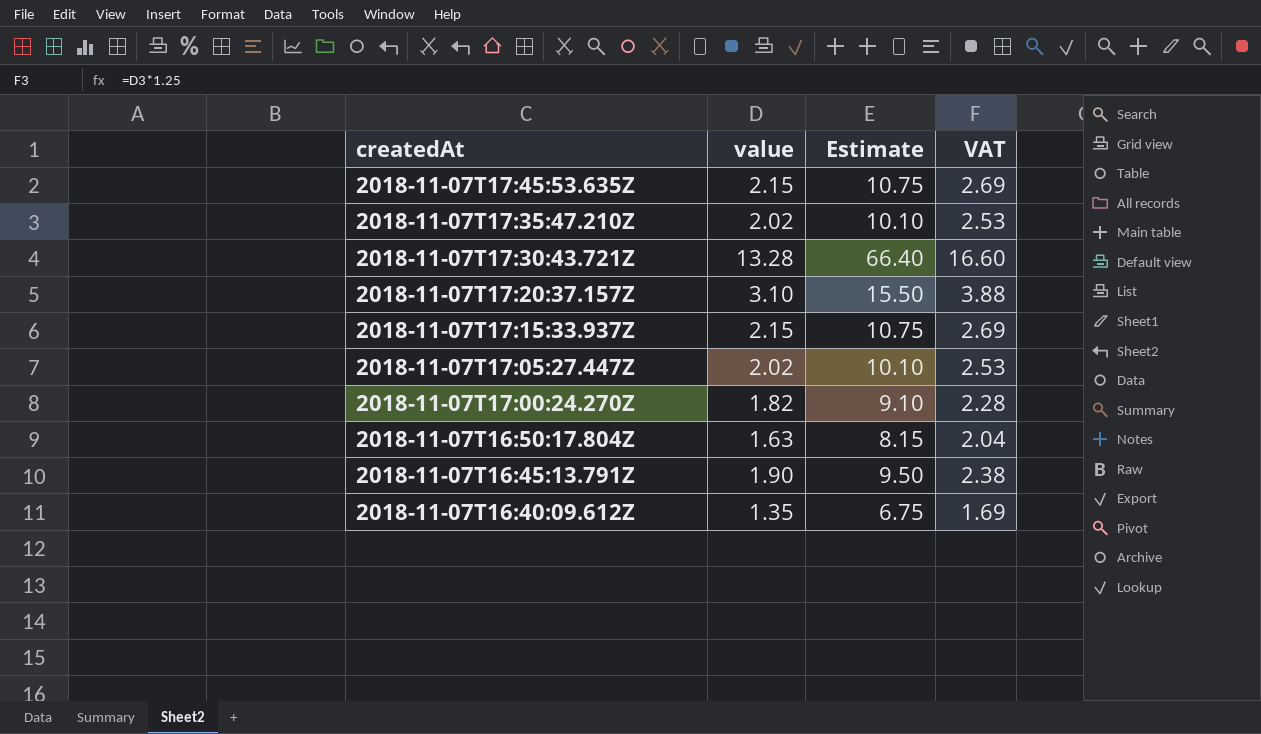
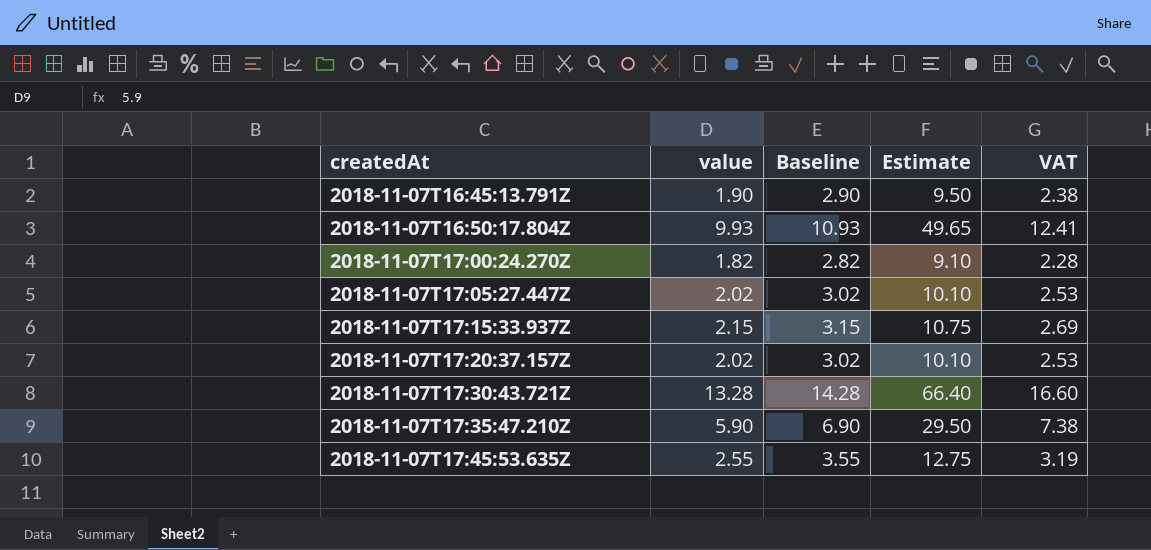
row order: createdAt descending -> createdAt ascending
column Baseline | formula: none -> [value] + 1
row 2018-11-07T16:40:09.612Z: 1.35 | 6.75 | 1.69 -> none
2018-11-07T16:50:17.804Z | value: 1.63 -> 9.93
2018-11-07T16:50:17.804Z | Estimate: 8.15 -> 49.65
2018-11-07T16:50:17.804Z | VAT: 2.04 -> 12.41
2018-11-07T17:20:37.157Z | value: 3.10 -> 2.02
2018-11-07T17:20:37.157Z | Estimate: 15.50 -> 10.10
2018-11-07T17:20:37.157Z | VAT: 3.88 -> 2.53
2018-11-07T17:35:47.210Z | value: 2.02 -> 5.90
2018-11-07T17:35:47.210Z | Estimate: 10.10 -> 29.50
2018-11-07T17:35:47.210Z | VAT: 2.53 -> 7.38
2018-11-07T17:45:53.635Z | value: 2.15 -> 2.55
2018-11-07T17:45:53.635Z | Estimate: 10.75 -> 12.75
2018-11-07T17:45:53.635Z | VAT: 2.69 -> 3.19

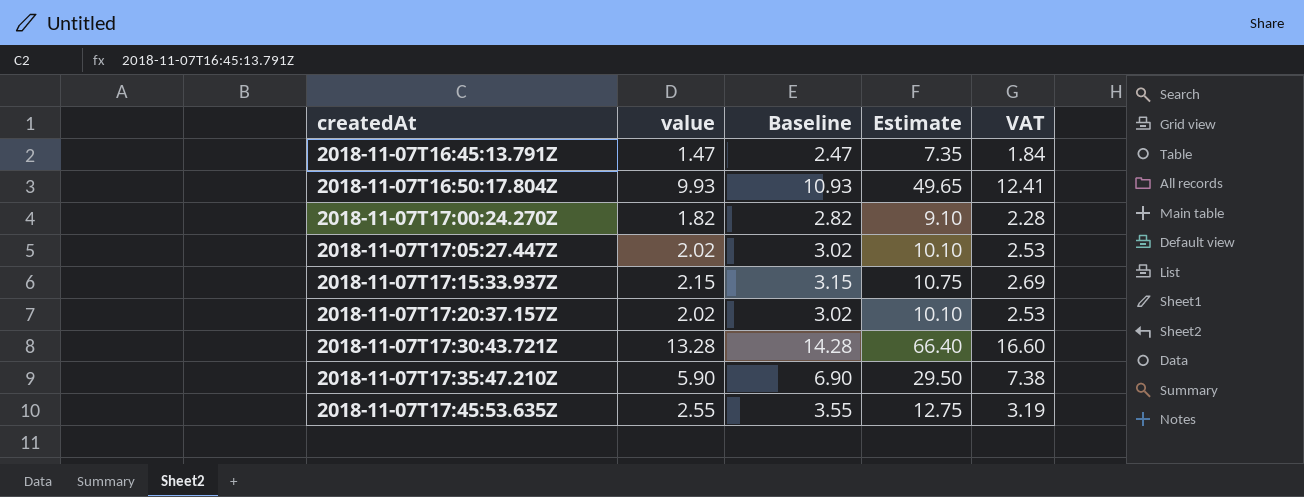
2018-11-07T16:45:13.791Z | value: 1.90 -> 1.47
2018-11-07T16:45:13.791Z | Baseline: 2.90 -> 2.47
2018-11-07T16:45:13.791Z | Estimate: 9.50 -> 7.35
2018-11-07T16:45:13.791Z | VAT: 2.38 -> 1.84

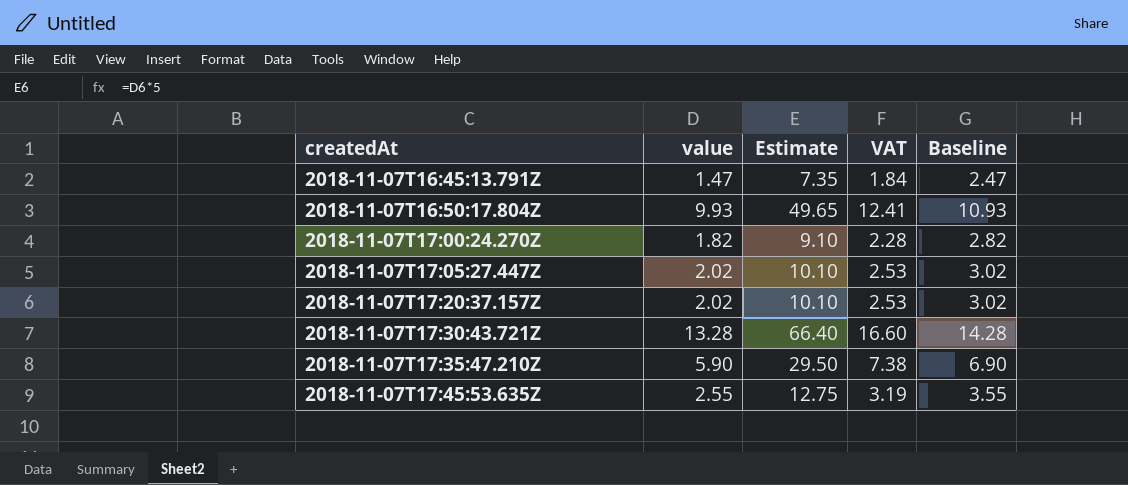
column Baseline | position: 3 -> 5
row 2018-11-07T17:15:33.937Z: 2.15 | 3.15 | 10.75 | 2.69 -> none

